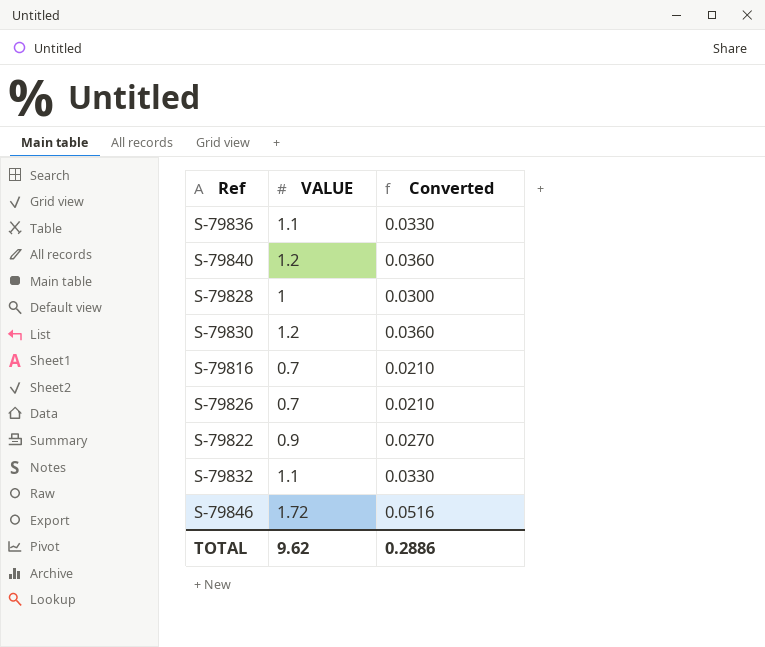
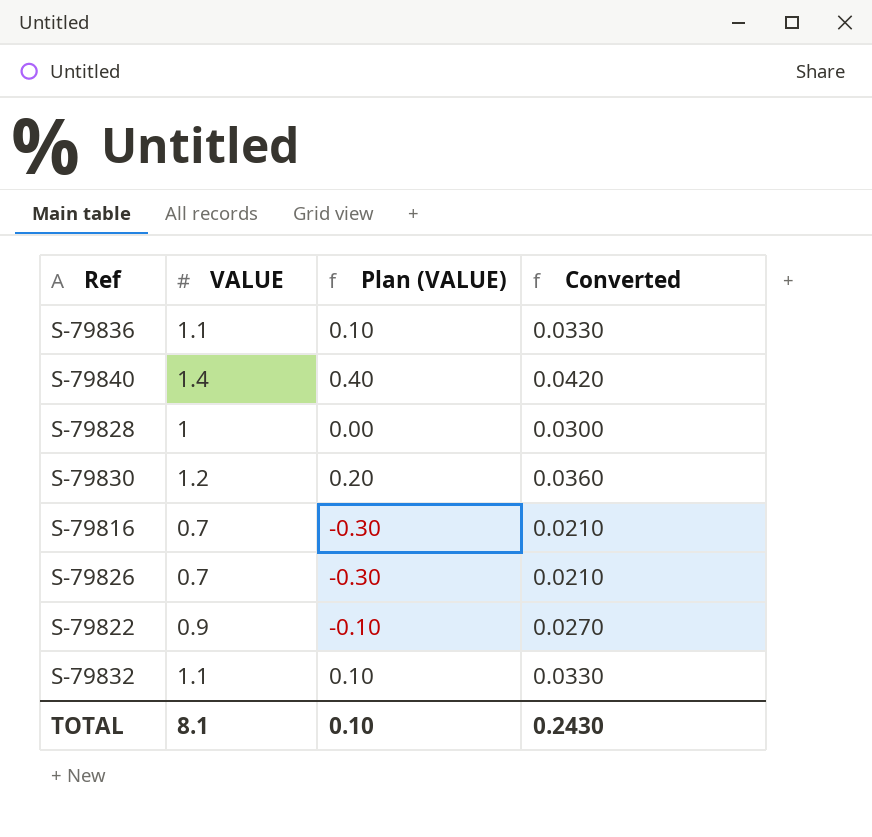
column Plan (VALUE) | formula: none -> [VALUE] - 1
row S-79846: 1.72 | 0.0516 -> none
S-79840 | VALUE: 1.2 -> 1.4
S-79840 | Converted: 0.0360 -> 0.0420
TOTAL | VALUE: 9.62 -> 8.1
TOTAL | Converted: 0.2886 -> 0.2430

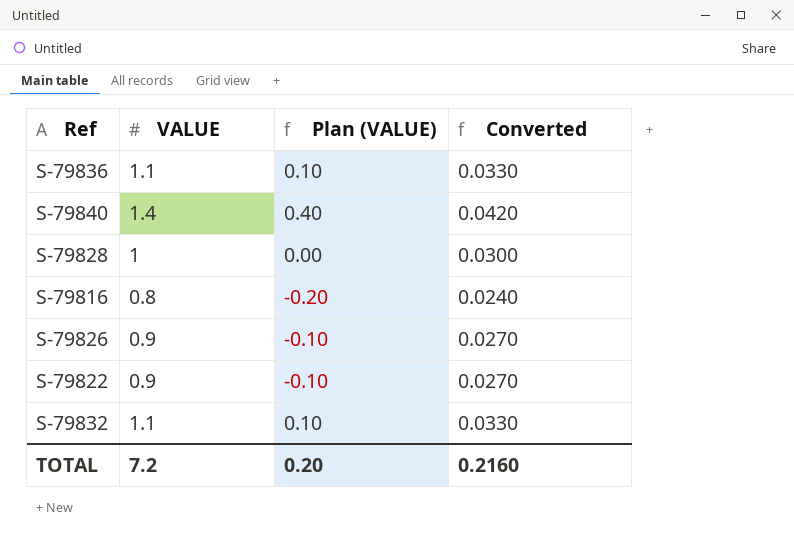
row S-79830: 1.2 | 0.20 | 0.0360 -> none
S-79816 | VALUE: 0.7 -> 0.8
S-79816 | Plan (VALUE): -0.30 -> -0.20
S-79816 | Converted: 0.0210 -> 0.0240
S-79826 | VALUE: 0.7 -> 0.9
S-79826 | Plan (VALUE): -0.30 -> -0.10
S-79826 | Converted: 0.0210 -> 0.0270
TOTAL | VALUE: 8.1 -> 7.2
TOTAL | Plan (VALUE): 0.10 -> 0.20
TOTAL | Converted: 0.2430 -> 0.2160

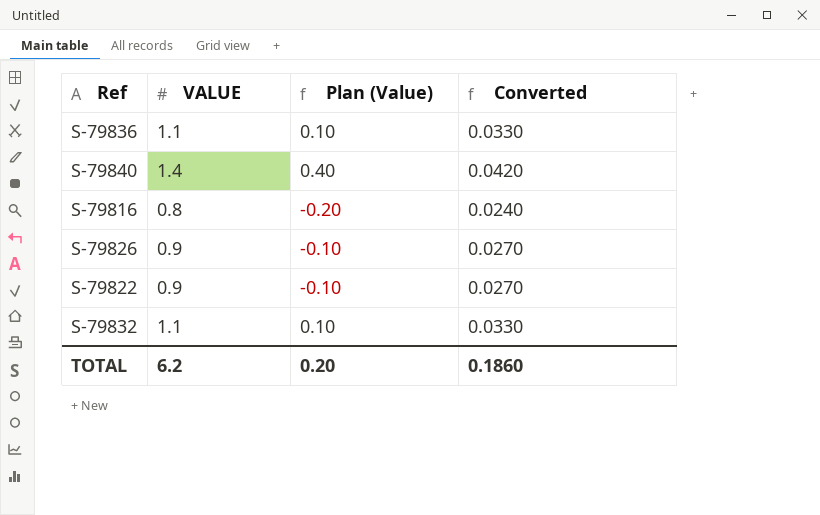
column name: Plan (VALUE) -> Plan (Value)
row S-79828: 1 | 0.00 | 0.0300 -> none
TOTAL | VALUE: 7.2 -> 6.2
TOTAL | Converted: 0.2160 -> 0.1860

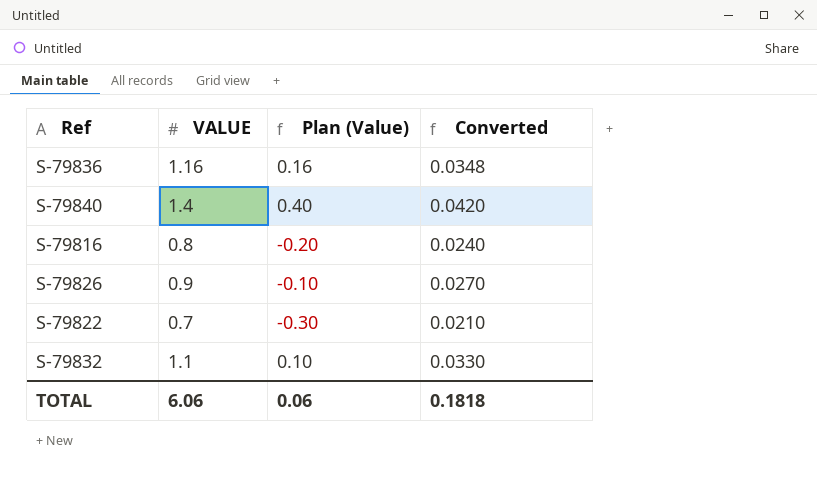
S-79836 | VALUE: 1.1 -> 1.16
S-79836 | Plan (Value): 0.10 -> 0.16
S-79836 | Converted: 0.0330 -> 0.0348
S-79822 | VALUE: 0.9 -> 0.7
S-79822 | Plan (Value): -0.10 -> -0.30
S-79822 | Converted: 0.0270 -> 0.0210
TOTAL | VALUE: 6.2 -> 6.06
TOTAL | Plan (Value): 0.20 -> 0.06
TOTAL | Converted: 0.1860 -> 0.1818

